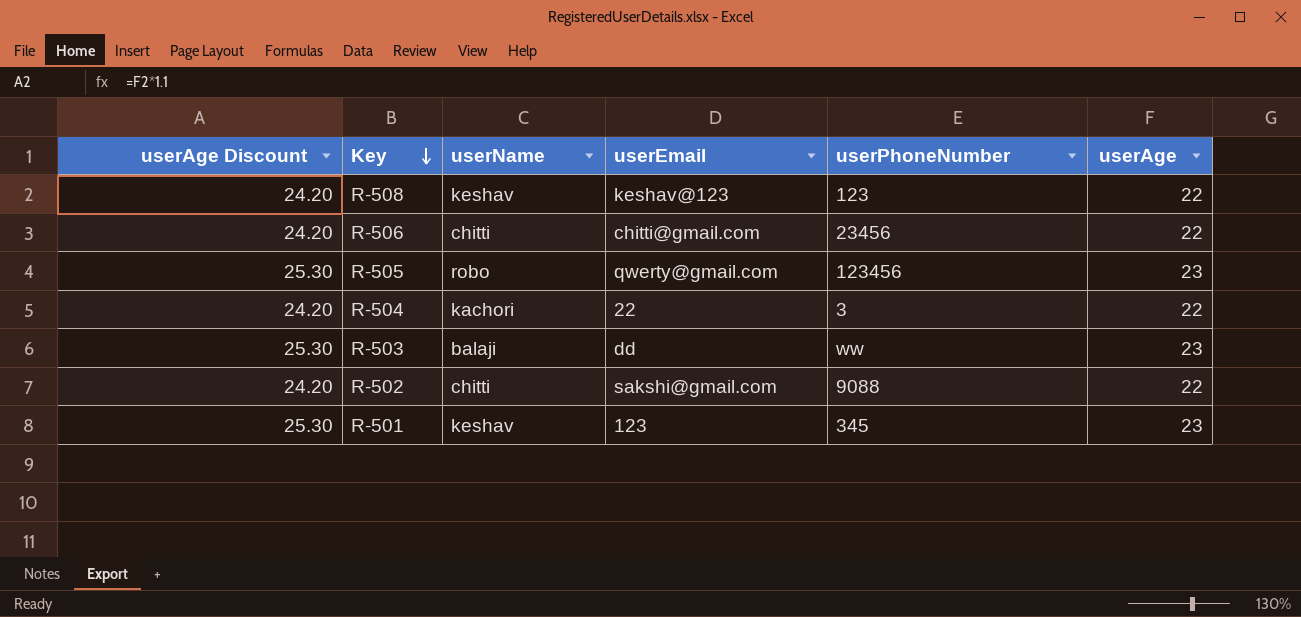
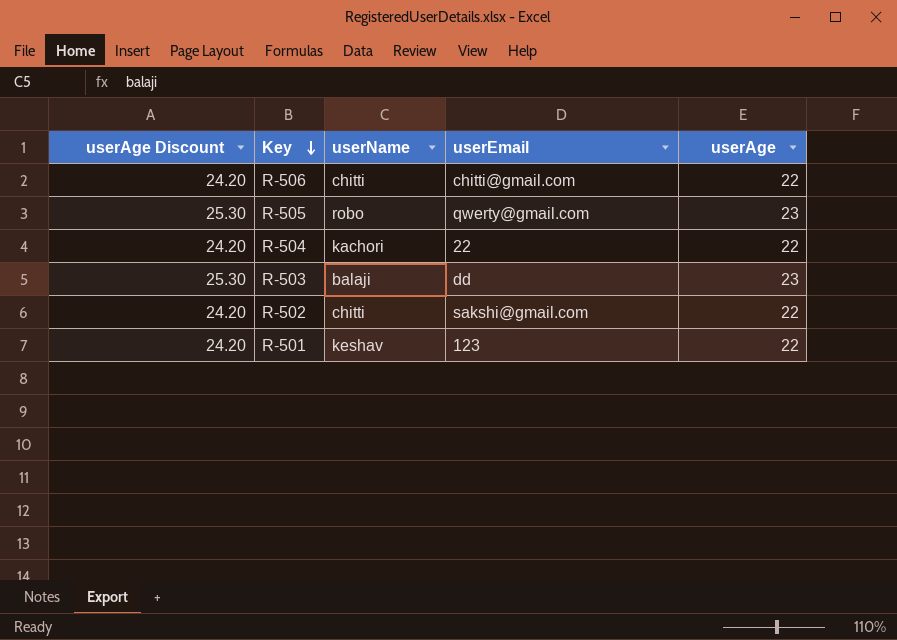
column userPhoneNumber | position: 5 -> none
row R-508: 24.20 | keshav | keshav@123 | 123 | 22 -> none
R-501 | userAge Discount: 25.30 -> 24.20
R-501 | userAge: 23 -> 22

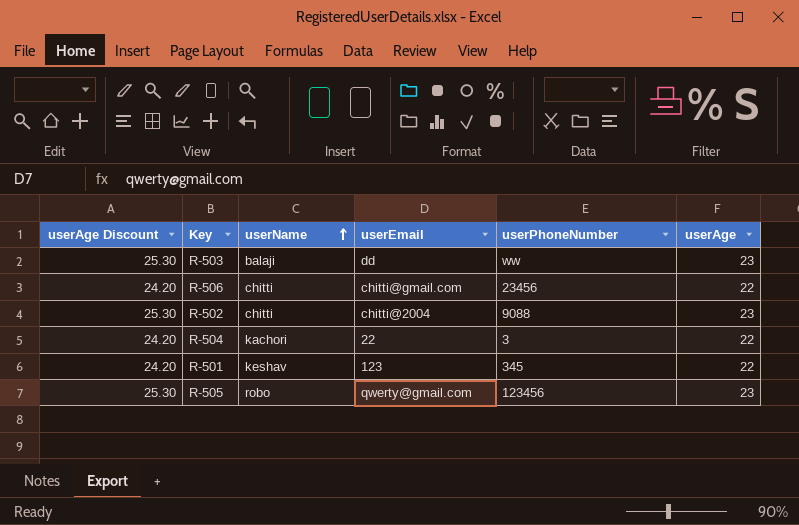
row order: Key descending -> userName ascending
column userPhoneNumber | position: none -> 5
R-502 | userAge Discount: 24.20 -> 25.30
R-502 | userEmail: sakshi@gmail.com -> chitti@2004
R-502 | userAge: 22 -> 23

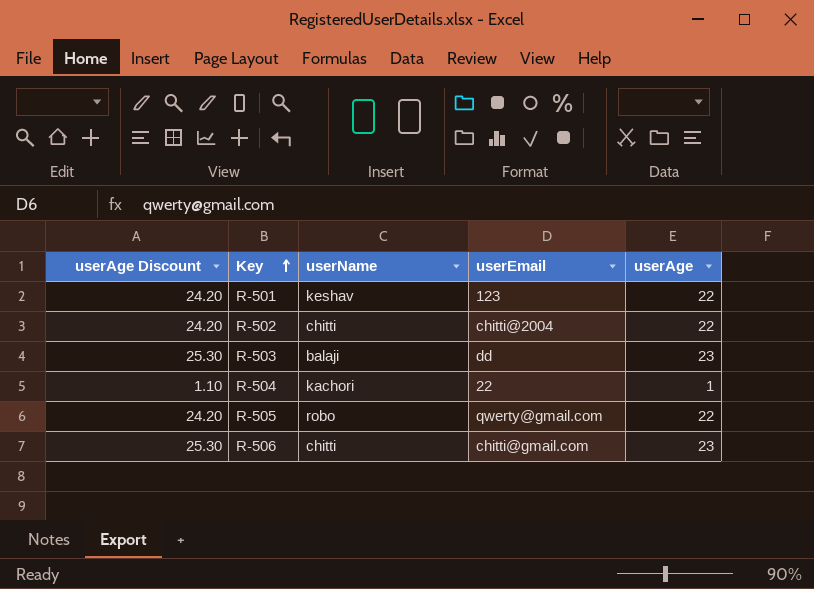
row order: userName ascending -> Key ascending
column userPhoneNumber | position: 5 -> none
R-502 | userAge Discount: 25.30 -> 24.20
R-502 | userAge: 23 -> 22
R-504 | userAge Discount: 24.20 -> 1.10
R-504 | userAge: 22 -> 1
R-505 | userAge Discount: 25.30 -> 24.20
R-505 | userAge: 23 -> 22
R-506 | userAge Discount: 24.20 -> 25.30
R-506 | userAge: 22 -> 23

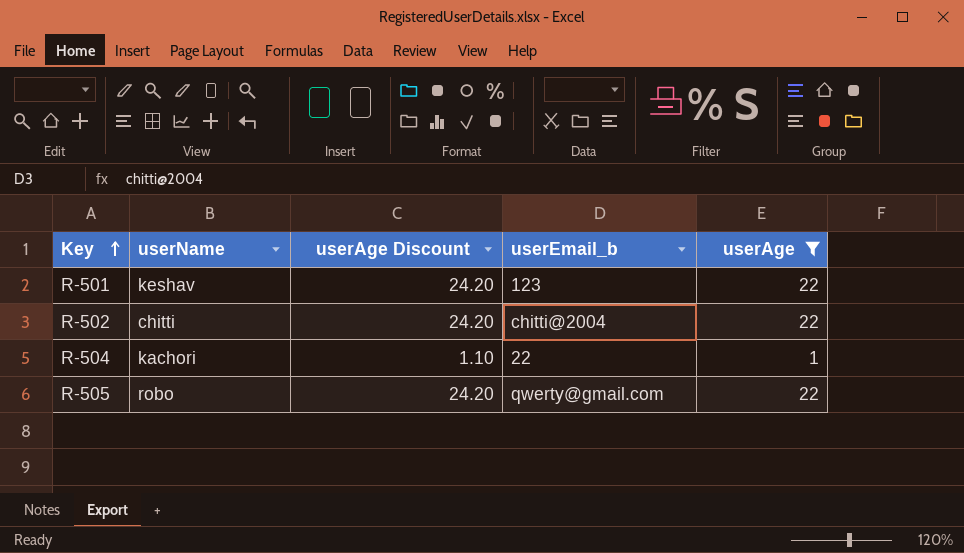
filter: none -> userAge != 23
column userAge Discount | position: 1 -> 3
column name: userEmail -> userEmail_b

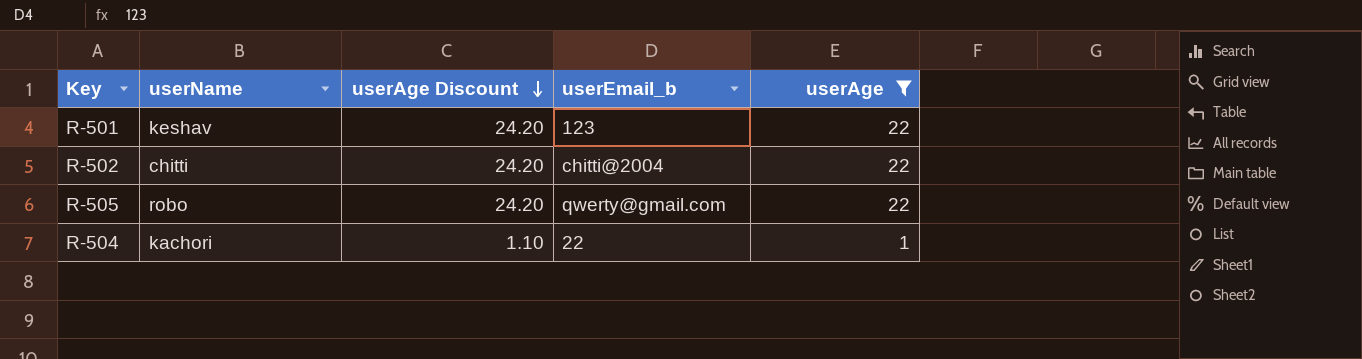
row order: Key ascending -> userAge Discount descending

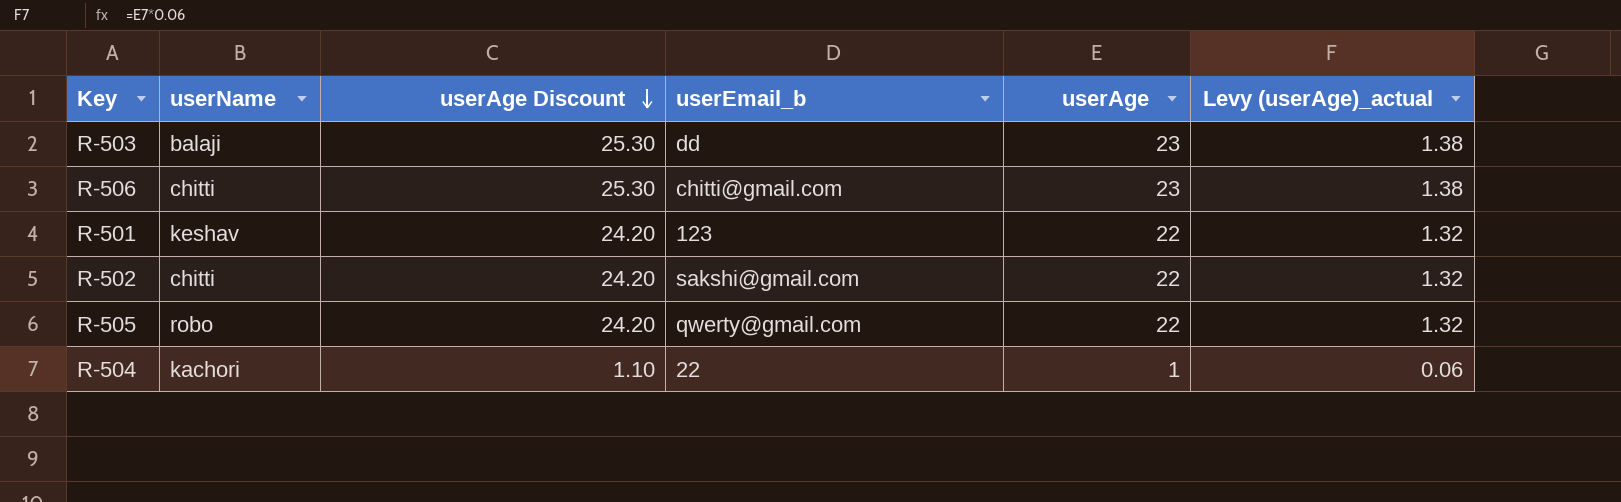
filter: userAge != 23 -> none
column Levy (userAge)_actual | formula: none -> [userAge] * 0.06
R-502 | userEmail_b: chitti@2004 -> sakshi@gmail.com

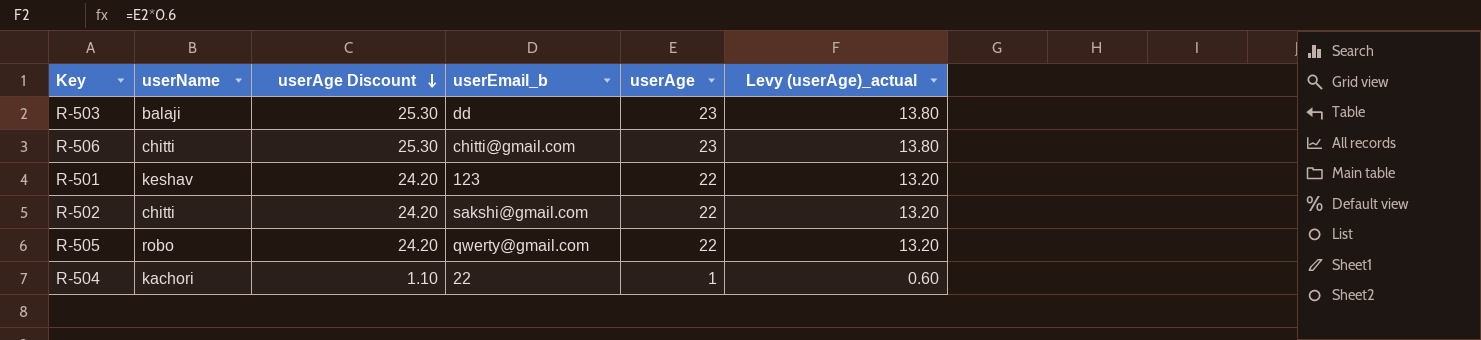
column Levy (userAge)_actual | formula: [userAge] * 0.06 -> [userAge] * 0.6

